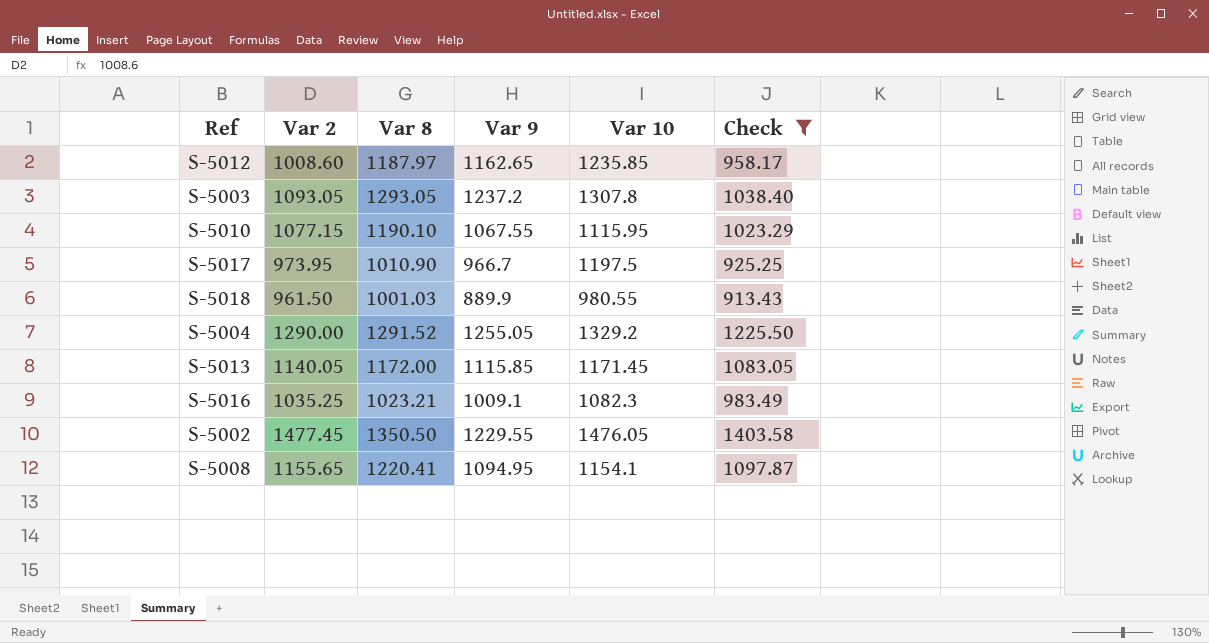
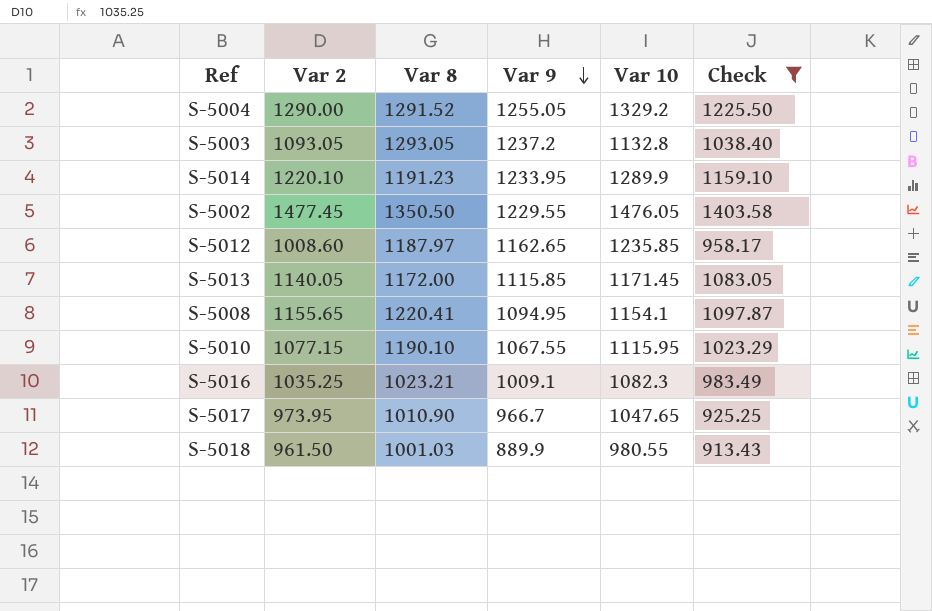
row order: none -> Var 9 descending
S-5003 | Var 10: 1307.8 -> 1132.8
row S-5014: none -> 1220.10 | 1191.23 | 1233.95 | 1289.9 | 1159.10
S-5017 | Var 10: 1197.5 -> 1047.65

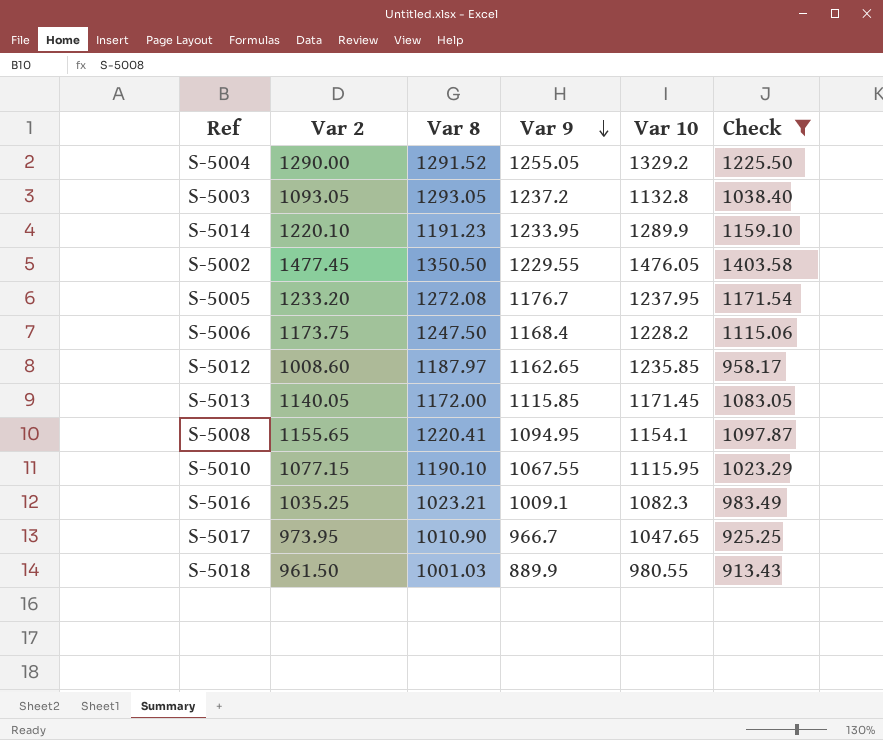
row S-5005: none -> 1233.20 | 1272.08 | 1176.7 | 1237.95 | 1171.54
row S-5006: none -> 1173.75 | 1247.50 | 1168.4 | 1228.2 | 1115.06

